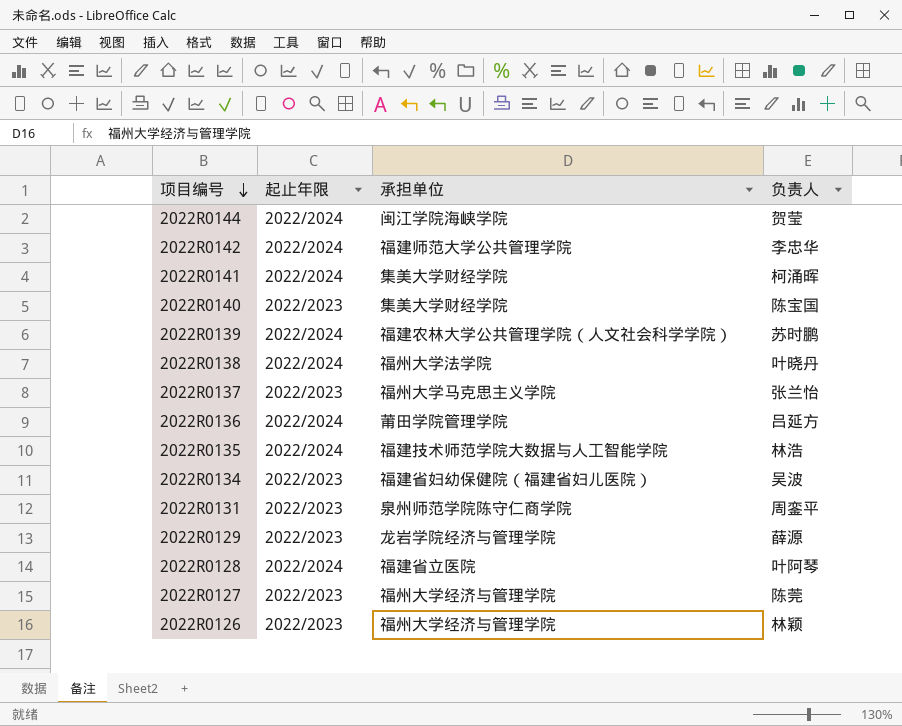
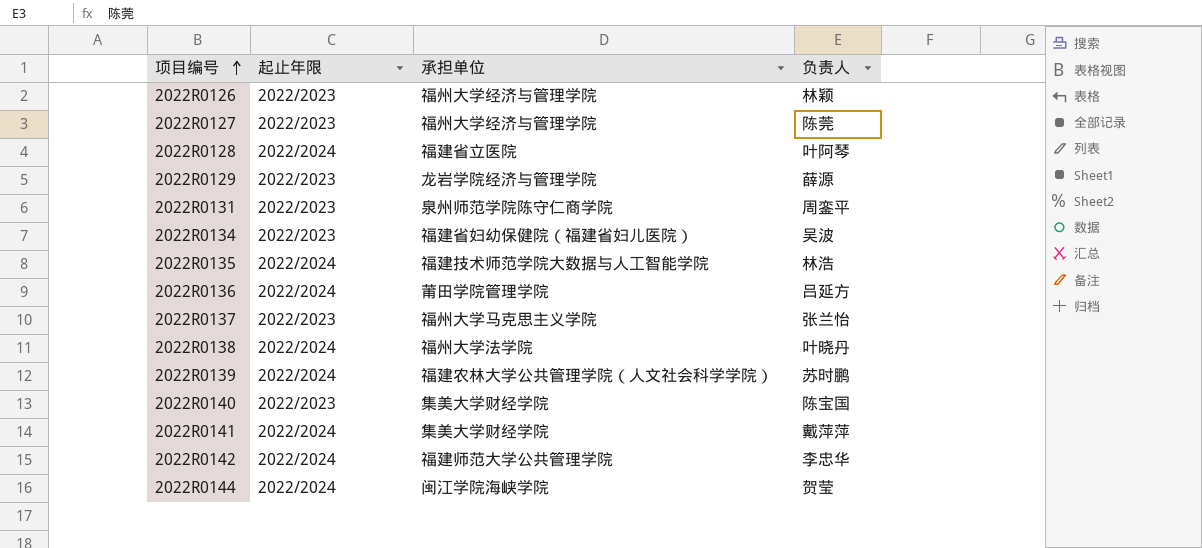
row order: 项目编号 descending -> 项目编号 ascending
2022R0141 | 负责人: 柯涌晖 -> 戴萍萍

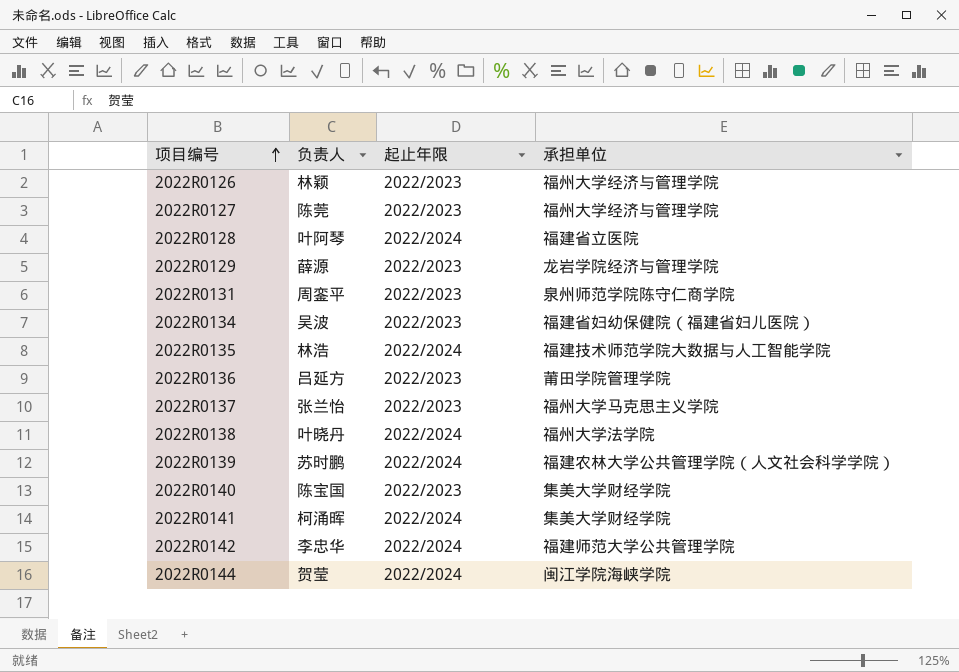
column 负责人 | position: 4 -> 2
2022R0136 | 起止年限: 2022/2024 -> 2022/2023
2022R0141 | 负责人: 戴萍萍 -> 柯涌晖

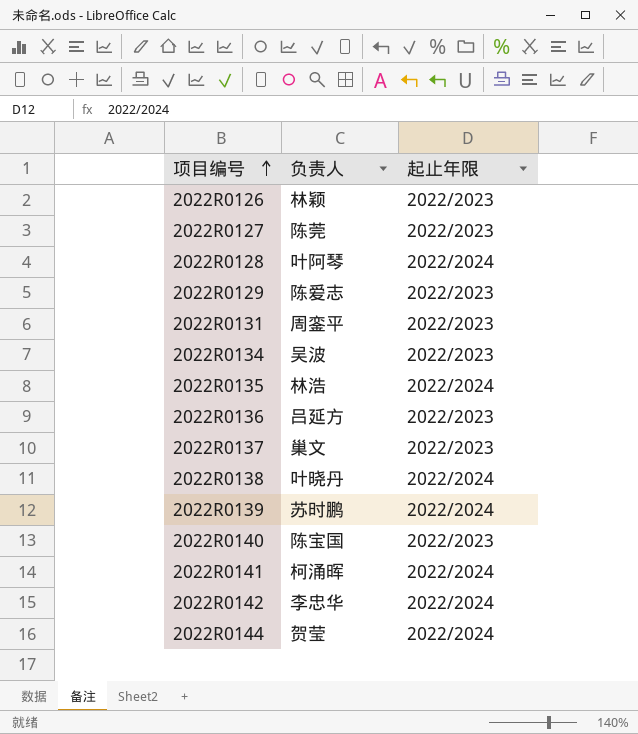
column 承担单位 | position: 4 -> none
2022R0129 | 负责人: 薛源 -> 陈爱志
2022R0137 | 负责人: 张兰怡 -> 巢文

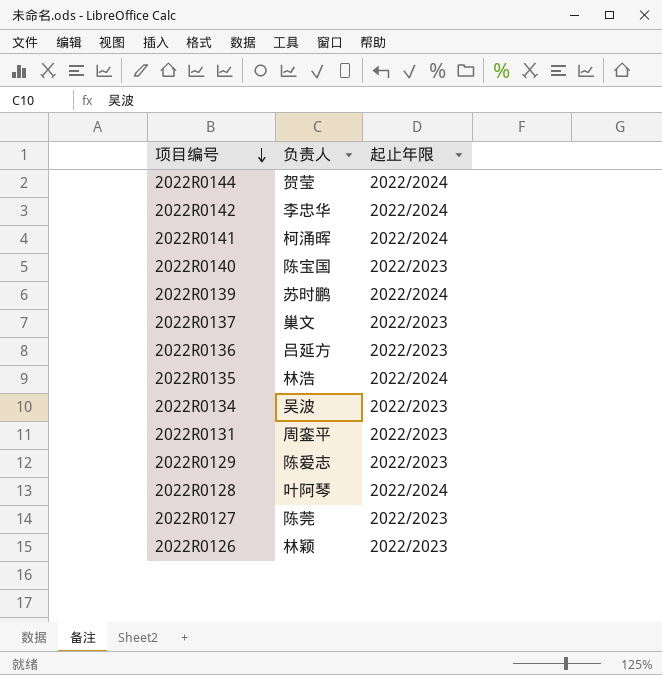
row order: 项目编号 ascending -> 项目编号 descending
row 2022R0138: 叶晓丹 | 2022/2024 -> none

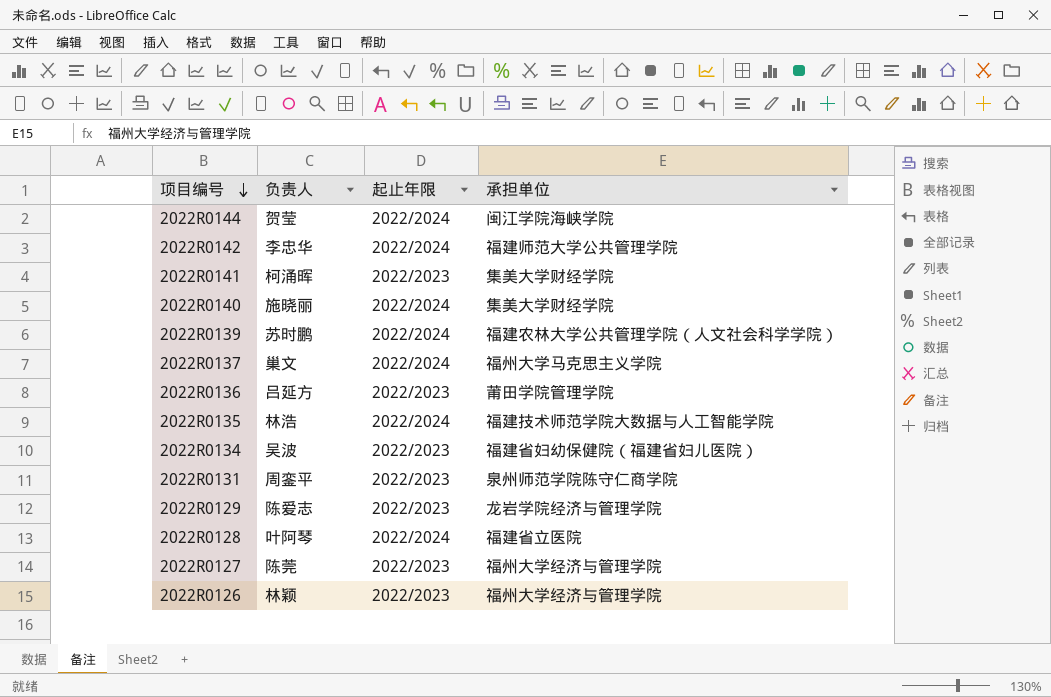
column 承担单位 | position: none -> 4
2022R0141 | 起止年限: 2022/2024 -> 2022/2023
2022R0140 | 负责人: 陈宝国 -> 施晓丽
2022R0140 | 起止年限: 2022/2023 -> 2022/2024
2022R0137 | 起止年限: 2022/2023 -> 2022/2024

